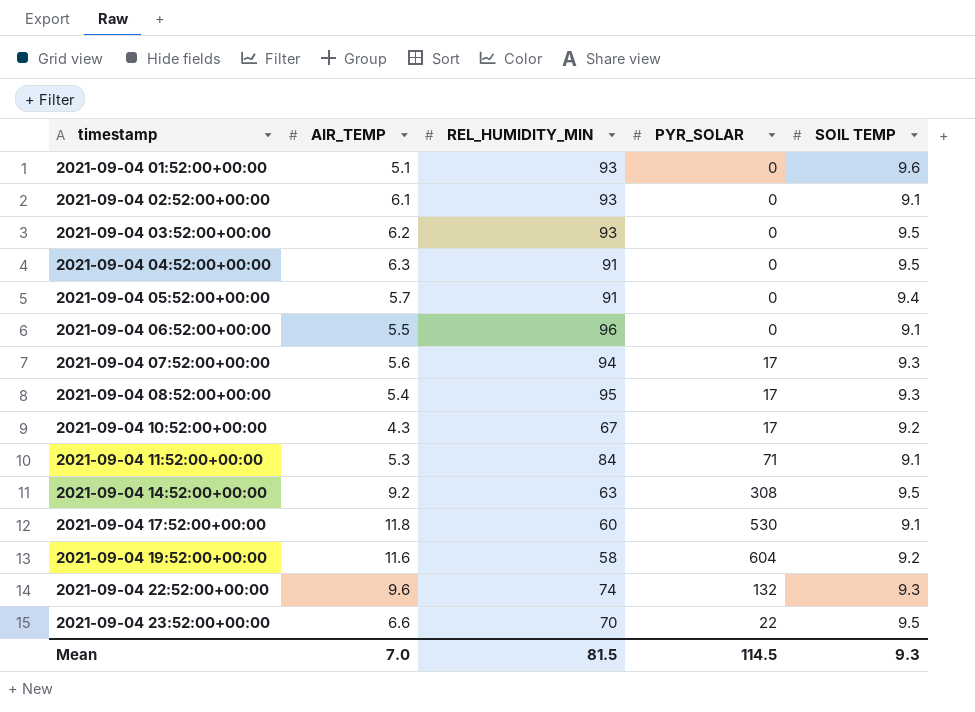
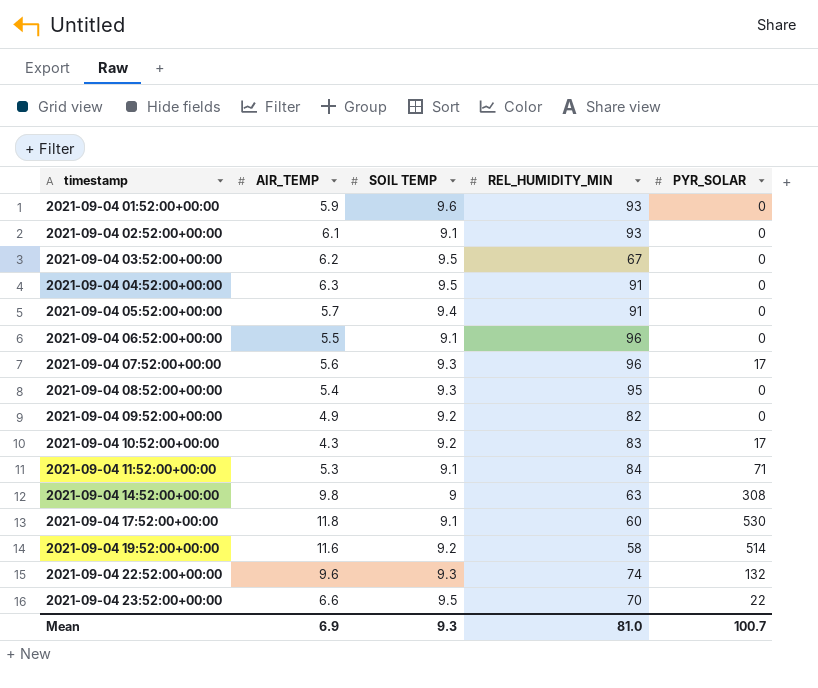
column SOIL TEMP | position: 5 -> 3
2021-09-04 01:52:00+00:00 | AIR_TEMP: 5.1 -> 5.9
2021-09-04 03:52:00+00:00 | REL_HUMIDITY_MIN: 93 -> 67
2021-09-04 07:52:00+00:00 | REL_HUMIDITY_MIN: 94 -> 96
2021-09-04 08:52:00+00:00 | PYR_SOLAR: 17 -> 0
row 2021-09-04 09:52:00+00:00: none -> 4.9 | 9.2 | 82 | 0
2021-09-04 10:52:00+00:00 | REL_HUMIDITY_MIN: 67 -> 83
2021-09-04 14:52:00+00:00 | AIR_TEMP: 9.2 -> 9.8
2021-09-04 14:52:00+00:00 | SOIL TEMP: 9.5 -> 9
2021-09-04 19:52:00+00:00 | PYR_SOLAR: 604 -> 514
Mean | AIR_TEMP: 7.0 -> 6.9
Mean | REL_HUMIDITY_MIN: 81.5 -> 81.0
Mean | PYR_SOLAR: 114.5 -> 100.7

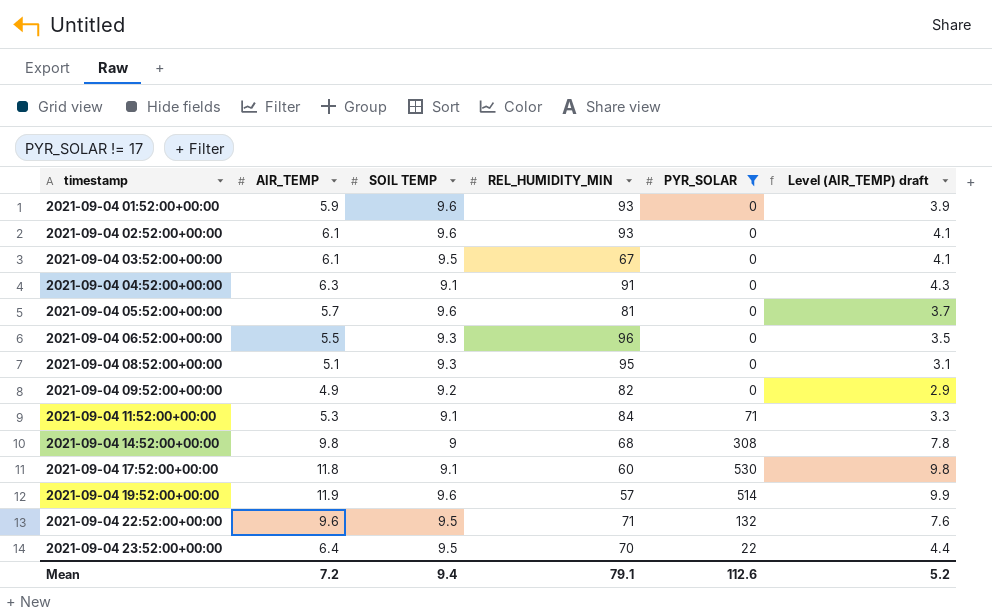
filter: none -> PYR_SOLAR != 17
column Level (AIR_TEMP) draft | formula: none -> [AIR_TEMP] - 2
2021-09-04 02:52:00+00:00 | SOIL TEMP: 9.1 -> 9.6
2021-09-04 03:52:00+00:00 | AIR_TEMP: 6.2 -> 6.1
2021-09-04 04:52:00+00:00 | SOIL TEMP: 9.5 -> 9.1
2021-09-04 05:52:00+00:00 | SOIL TEMP: 9.4 -> 9.6
2021-09-04 05:52:00+00:00 | REL_HUMIDITY_MIN: 91 -> 81
2021-09-04 06:52:00+00:00 | SOIL TEMP: 9.1 -> 9.3
2021-09-04 08:52:00+00:00 | AIR_TEMP: 5.4 -> 5.1
2021-09-04 14:52:00+00:00 | REL_HUMIDITY_MIN: 63 -> 68
2021-09-04 19:52:00+00:00 | AIR_TEMP: 11.6 -> 11.9
2021-09-04 19:52:00+00:00 | SOIL TEMP: 9.2 -> 9.6
2021-09-04 19:52:00+00:00 | REL_HUMIDITY_MIN: 58 -> 57
2021-09-04 22:52:00+00:00 | SOIL TEMP: 9.3 -> 9.5
2021-09-04 22:52:00+00:00 | REL_HUMIDITY_MIN: 74 -> 71
2021-09-04 23:52:00+00:00 | AIR_TEMP: 6.6 -> 6.4
Mean | AIR_TEMP: 6.9 -> 7.2
Mean | SOIL TEMP: 9.3 -> 9.4
Mean | REL_HUMIDITY_MIN: 81.0 -> 79.1
Mean | PYR_SOLAR: 100.7 -> 112.6

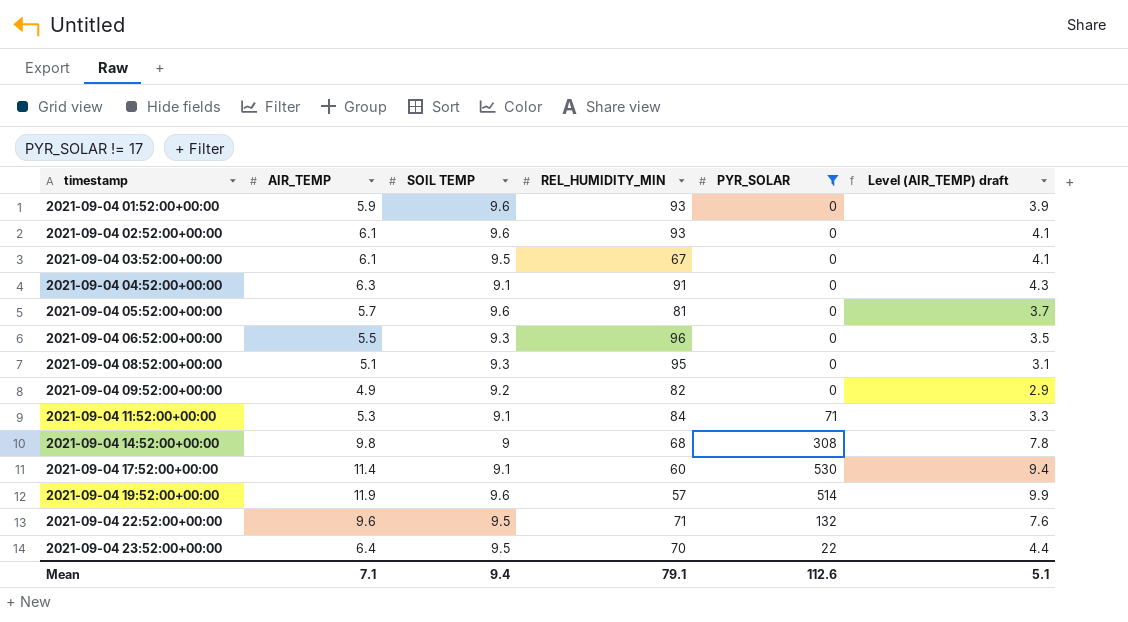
2021-09-04 17:52:00+00:00 | AIR_TEMP: 11.8 -> 11.4
2021-09-04 17:52:00+00:00 | Level (AIR_TEMP) draft: 9.8 -> 9.4
Mean | AIR_TEMP: 7.2 -> 7.1
Mean | Level (AIR_TEMP) draft: 5.2 -> 5.1

